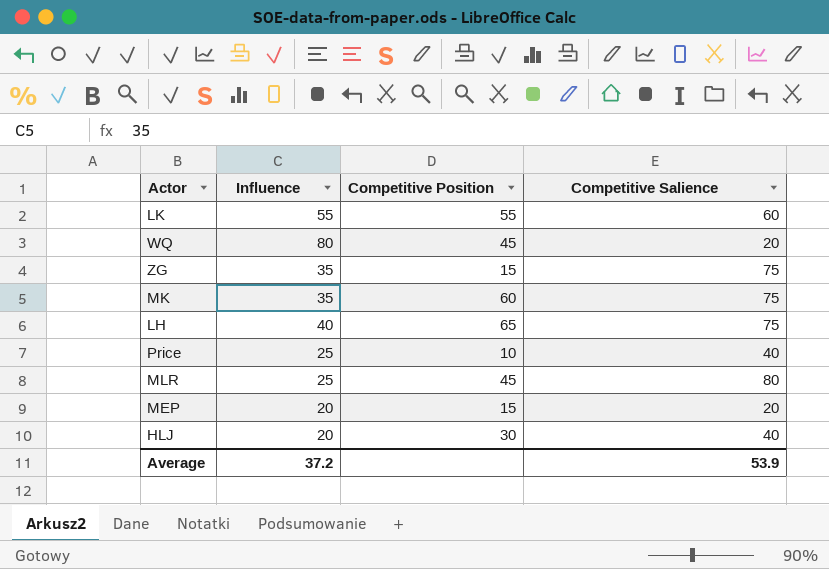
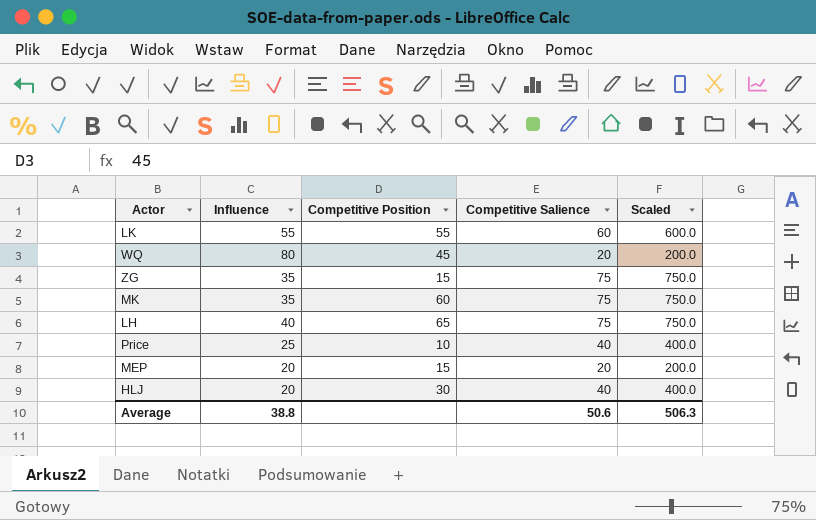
column Scaled | formula: none -> [Competitive Salience] * 10
row MLR: 25 | 45 | 80 -> none
Average | Influence: 37.2 -> 38.8
Average | Competitive Salience: 53.9 -> 50.6

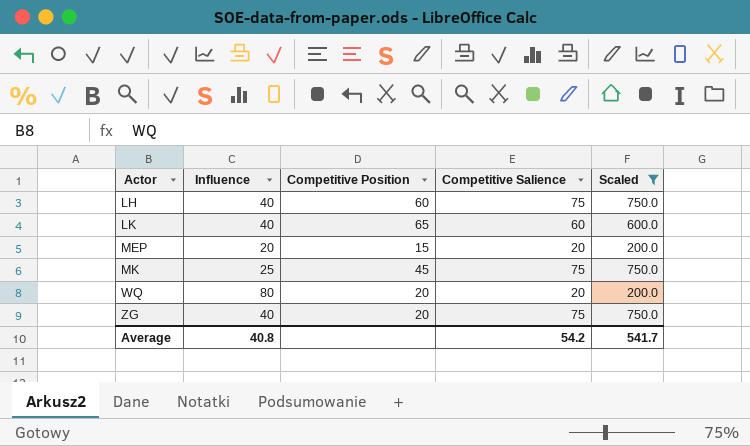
filter: none -> Scaled != 400.0
row order: none -> Actor ascending
LH | Competitive Position: 65 -> 60
LK | Influence: 55 -> 40
LK | Competitive Position: 55 -> 65
MK | Influence: 35 -> 25
MK | Competitive Position: 60 -> 45
WQ | Competitive Position: 45 -> 20
ZG | Influence: 35 -> 40
ZG | Competitive Position: 15 -> 20
Average | Influence: 38.8 -> 40.8
Average | Competitive Salience: 50.6 -> 54.2
Average | Scaled: 506.3 -> 541.7

